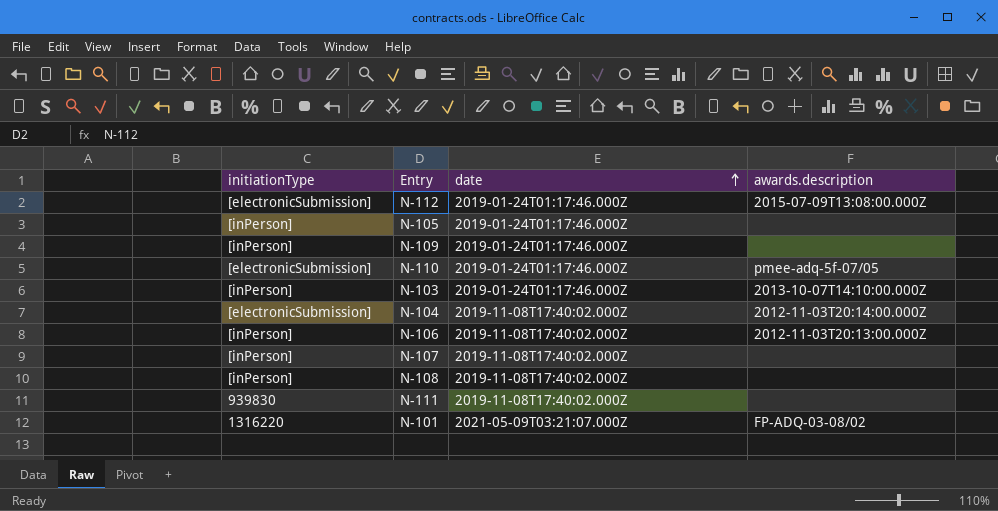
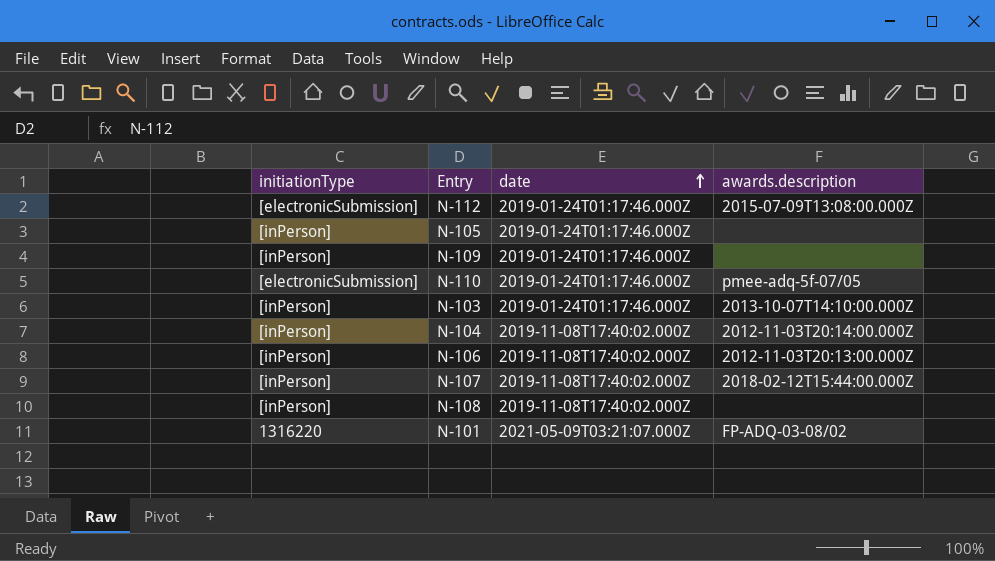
row N-111: 939830 | 2019-11-08T17:40:02.000Z | none -> none
N-104 | initiationType: [electronicSubmission] -> [inPerson]
N-107 | awards.description: none -> 2018-02-12T15:44:00.000Z

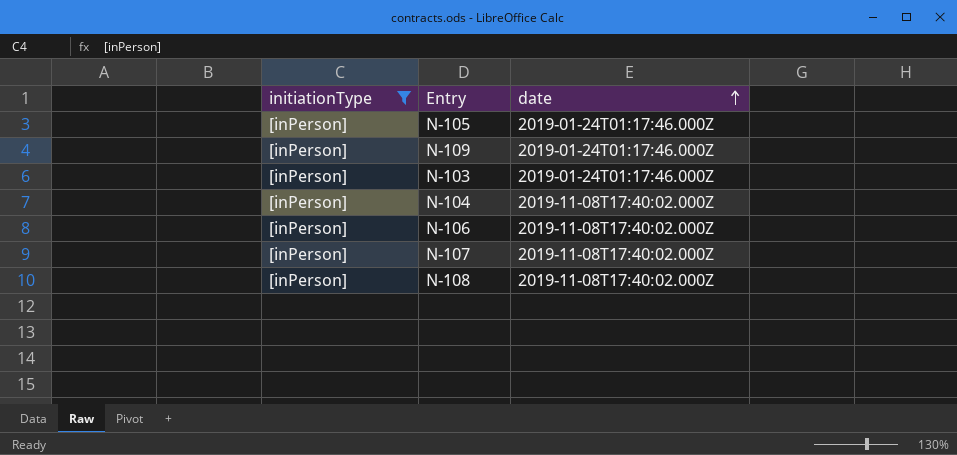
filter: none -> initiationType = [inPerson]
column awards.description | position: 4 -> none

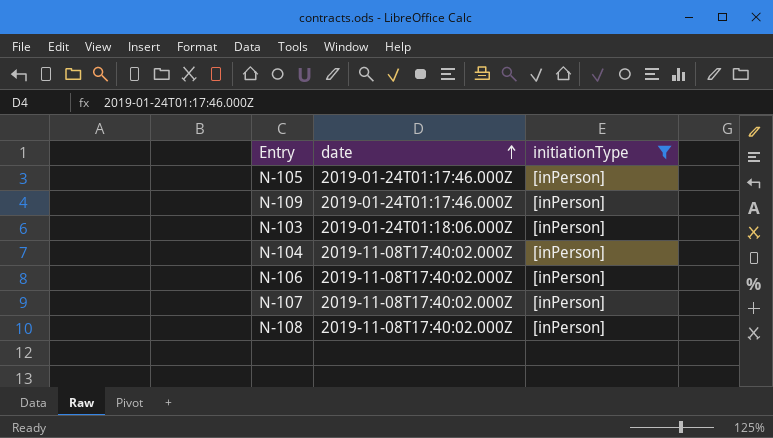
column initiationType | position: 1 -> 3
N-103 | date: 2019-01-24T01:17:46.000Z -> 2019-01-24T01:18:06.000Z

